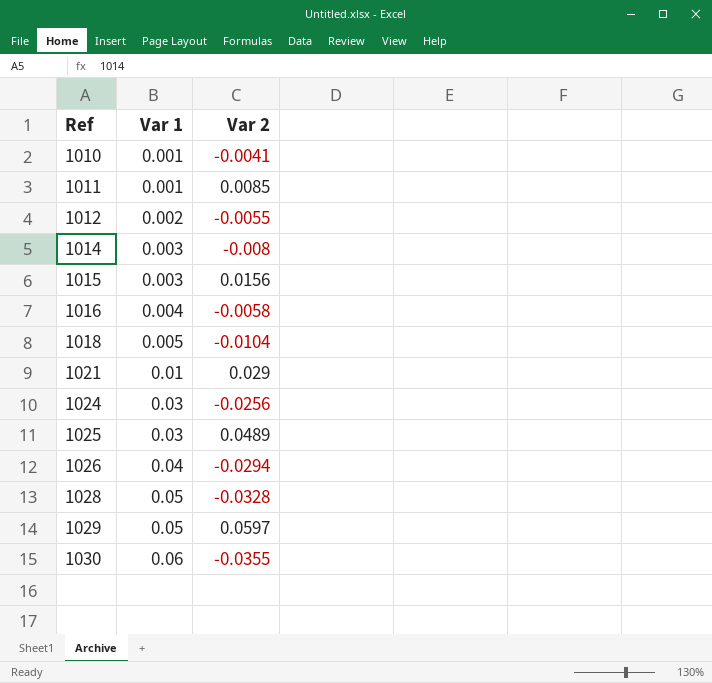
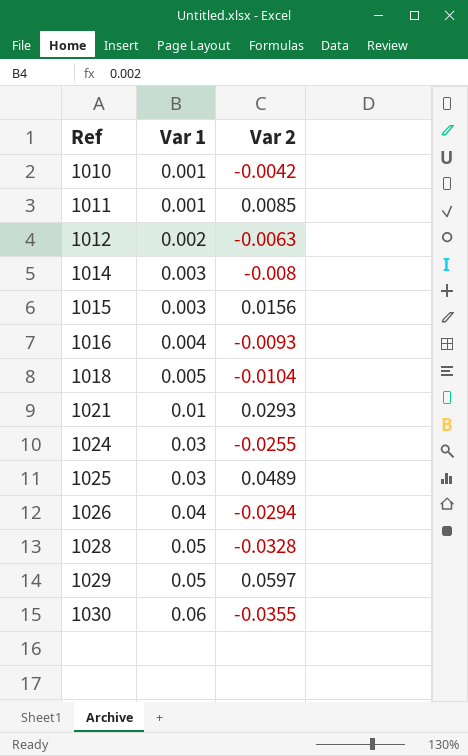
1010 | Var 2: -0.0041 -> -0.0042
1012 | Var 2: -0.0055 -> -0.0063
1016 | Var 2: -0.0058 -> -0.0093
1021 | Var 2: 0.029 -> 0.0293
1024 | Var 2: -0.0256 -> -0.0255

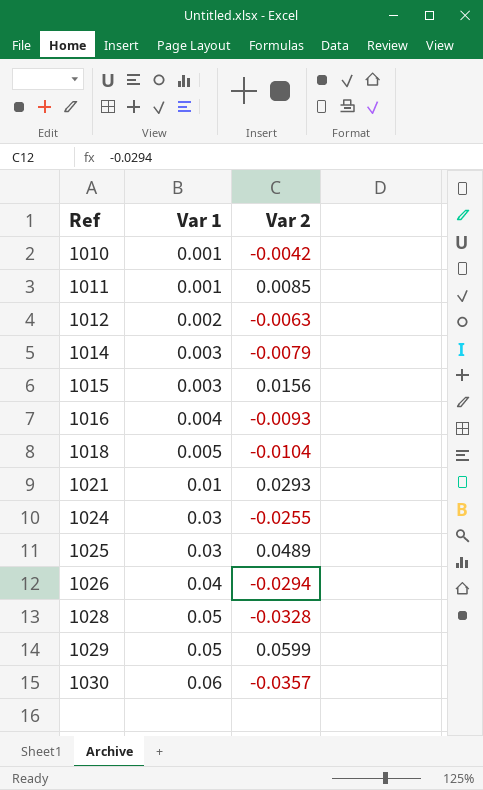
1014 | Var 2: -0.008 -> -0.0079
1029 | Var 2: 0.0597 -> 0.0599
1030 | Var 2: -0.0355 -> -0.0357

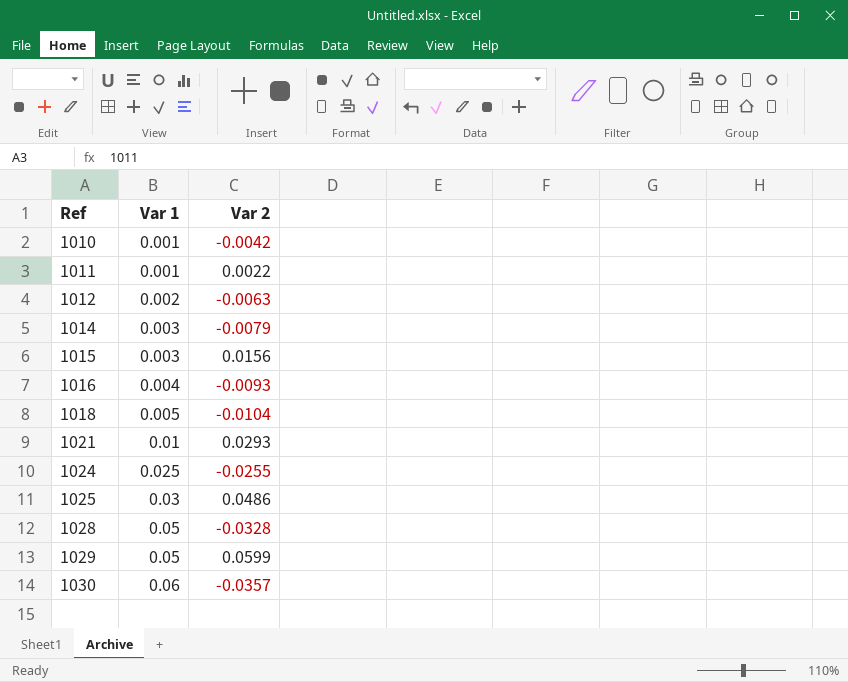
row 1026: 0.04 | -0.0294 -> none
1011 | Var 2: 0.0085 -> 0.0022
1024 | Var 1: 0.03 -> 0.025
1025 | Var 2: 0.0489 -> 0.0486

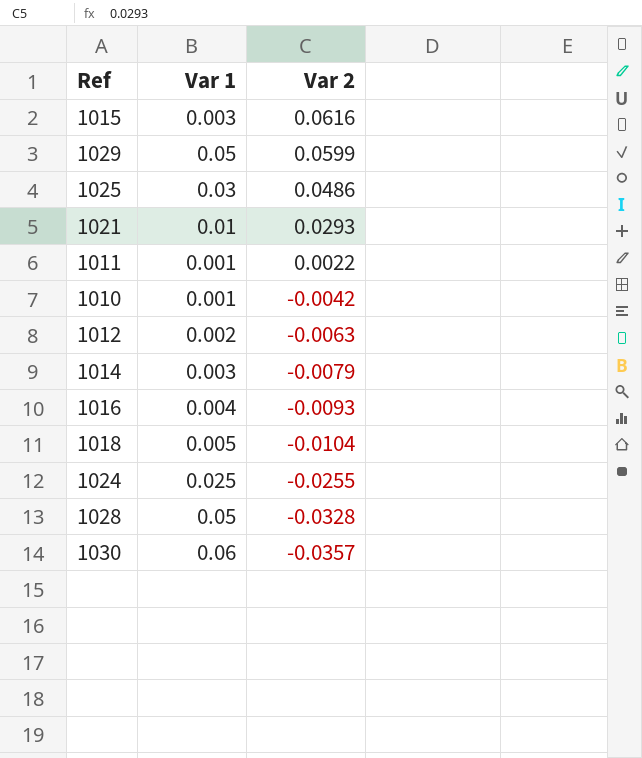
row order: Ref ascending -> Var 2 descending
1015 | Var 2: 0.0156 -> 0.0616

